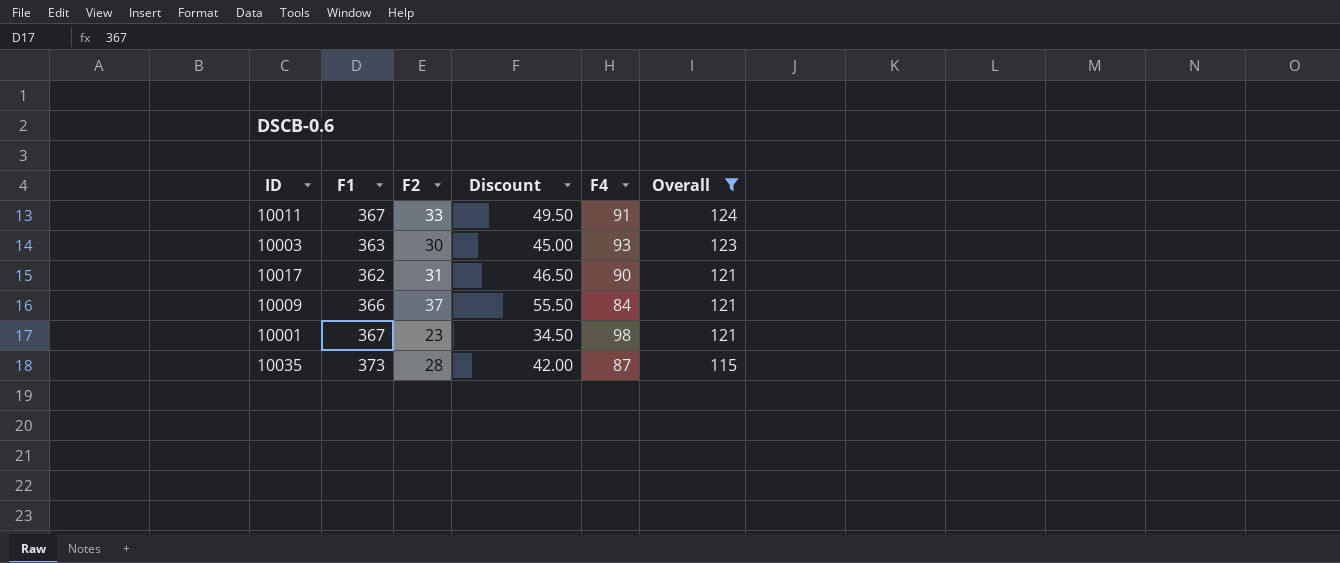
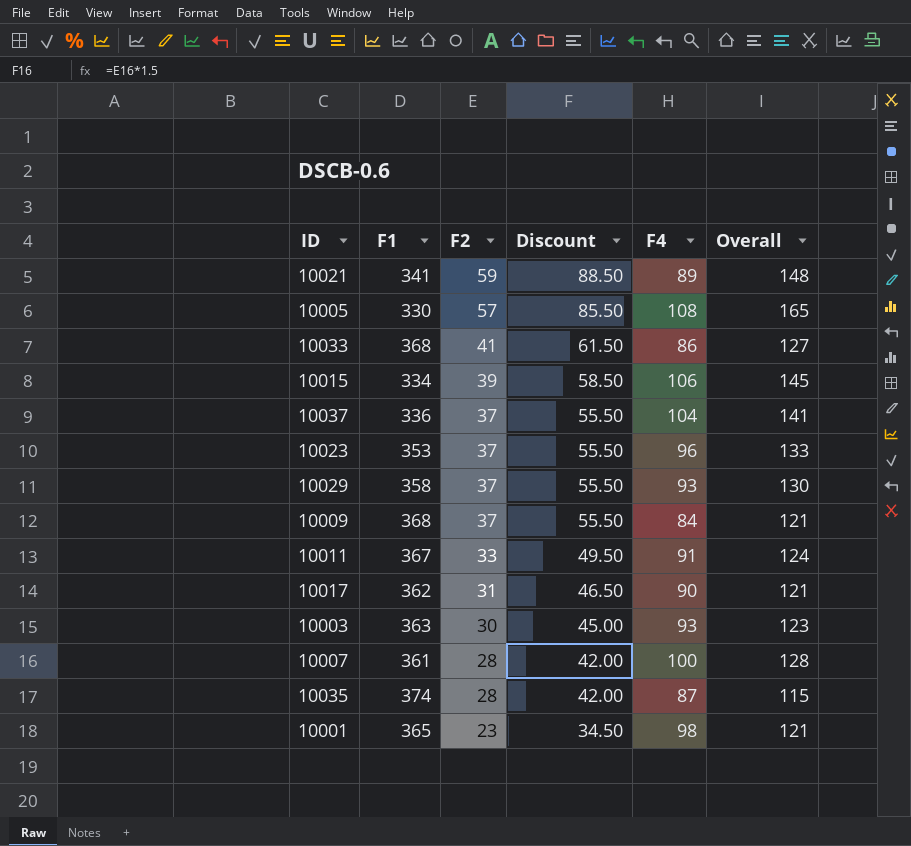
filter: Overall <= 124 -> none
row order: Overall descending -> F2 descending
10009 | F1: 366 -> 368
10035 | F1: 373 -> 374
10001 | F1: 367 -> 365

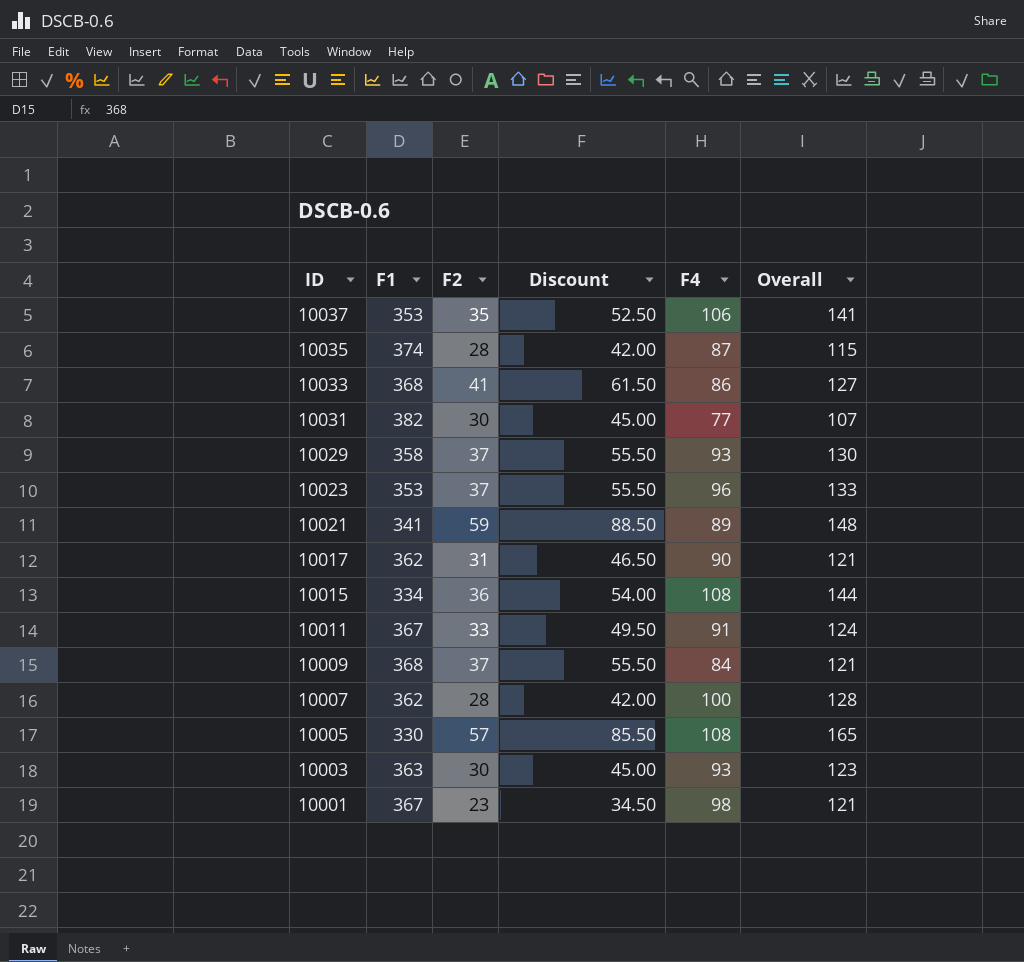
row order: F2 descending -> ID descending
10037 | F1: 336 -> 353
10037 | F2: 37 -> 35
10037 | Discount: 55.50 -> 52.50
10037 | F4: 104 -> 106
row 10031: none -> 382 | 30 | 45.00 | 77 | 107
10015 | F2: 39 -> 36
10015 | Discount: 58.50 -> 54.00
10015 | F4: 106 -> 108
10015 | Overall: 145 -> 144
10007 | F1: 361 -> 362
10001 | F1: 365 -> 367

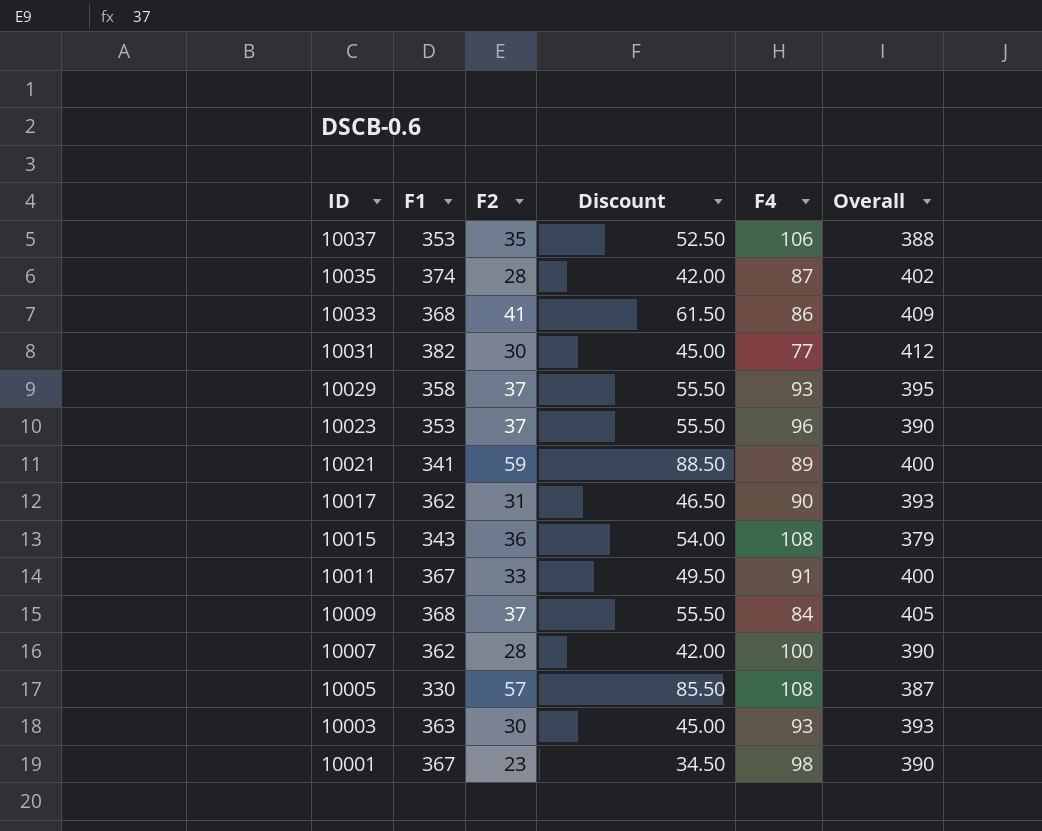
column Overall | formula: [F2] + [F4] -> [F1] + [F2]
10015 | F1: 334 -> 343

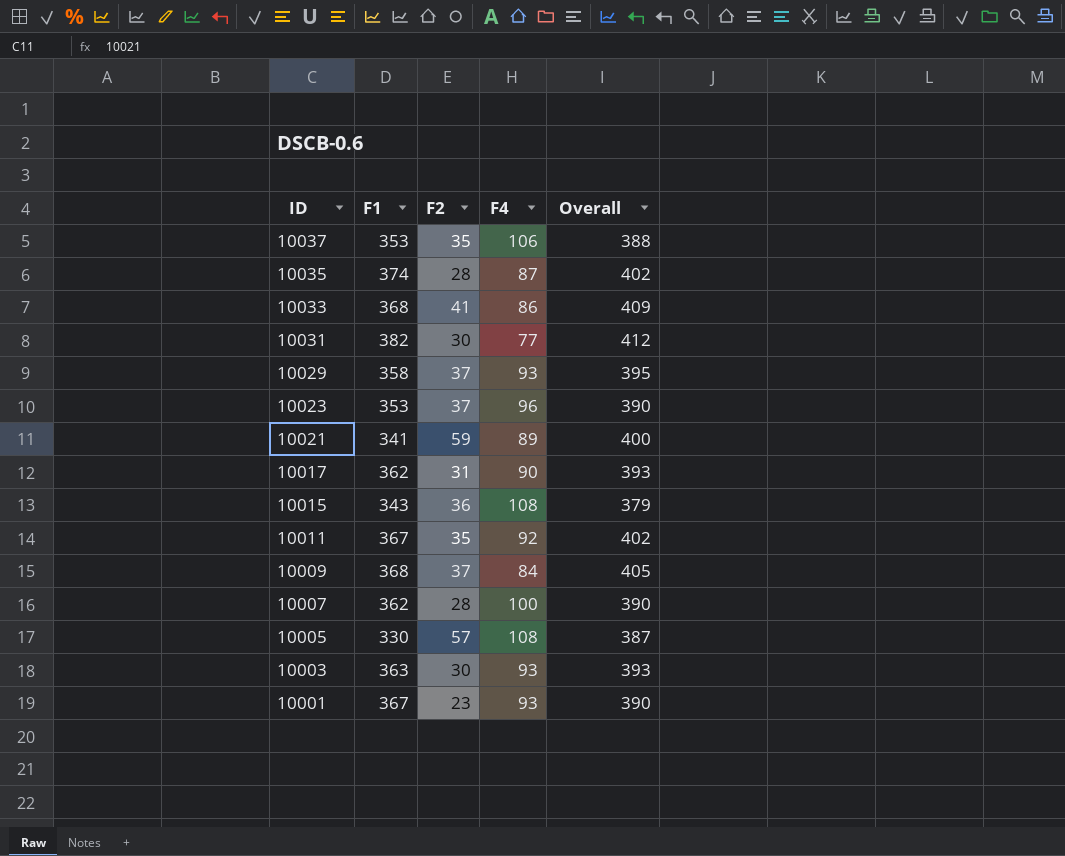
column Discount | formula: [F2] * 1.5 -> none
10011 | F2: 33 -> 35
10011 | F4: 91 -> 92
10011 | Overall: 400 -> 402
10001 | F4: 98 -> 93

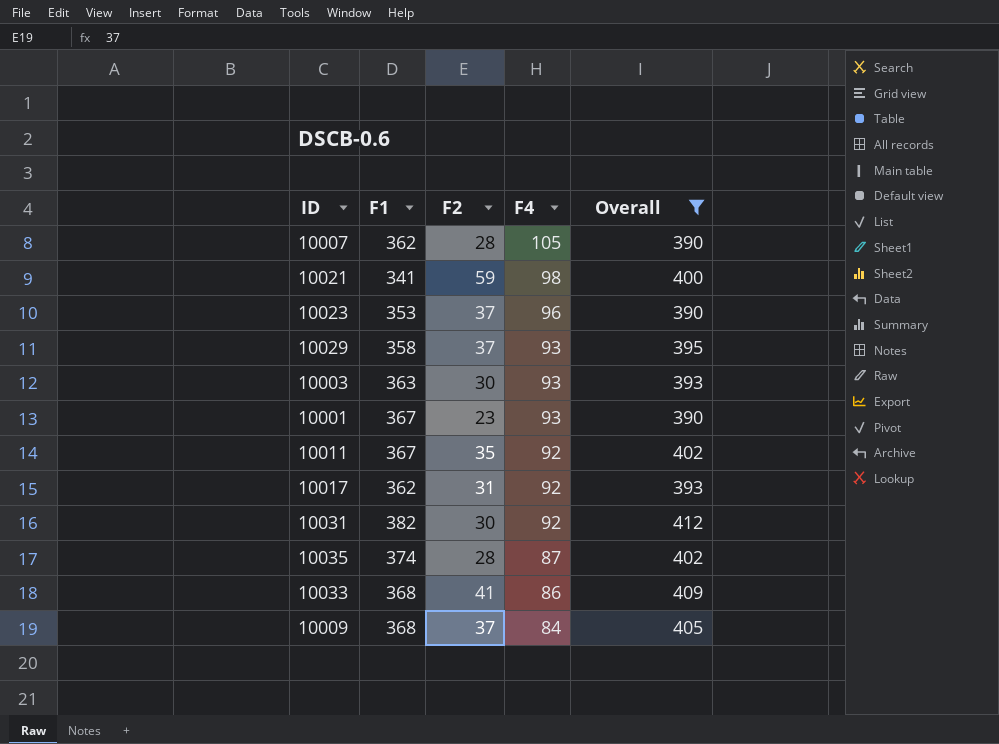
filter: none -> Overall >= 390
row order: ID descending -> F4 descending
10007 | F4: 100 -> 105
10021 | F4: 89 -> 98
10017 | F4: 90 -> 92
10031 | F4: 77 -> 92

